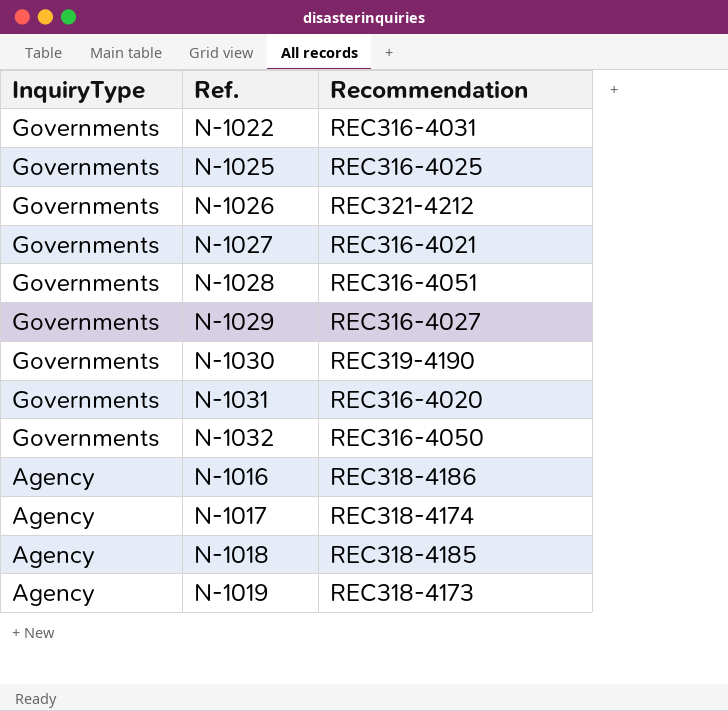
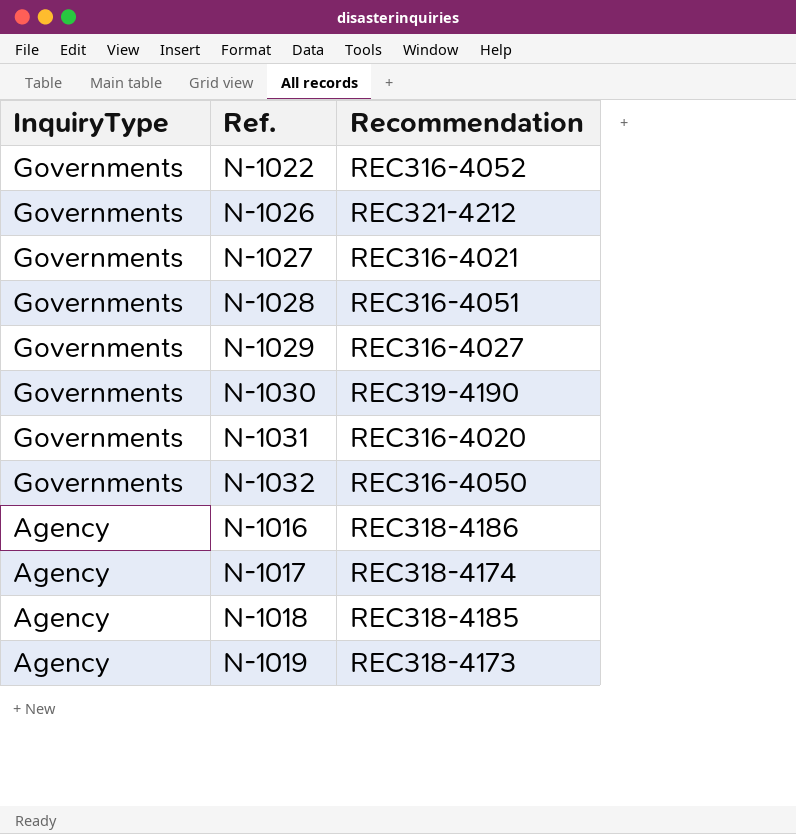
row N-1025: Governments | REC316-4025 -> none
N-1022 | Recommendation: REC316-4031 -> REC316-4052

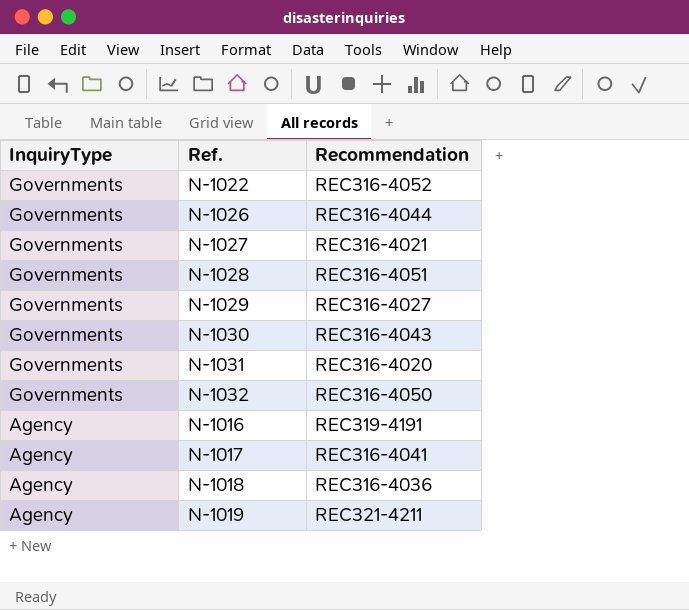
N-1026 | Recommendation: REC321-4212 -> REC316-4044
N-1030 | Recommendation: REC319-4190 -> REC316-4043
N-1016 | Recommendation: REC318-4186 -> REC319-4191
N-1017 | Recommendation: REC318-4174 -> REC316-4041
N-1018 | Recommendation: REC318-4185 -> REC316-4036
N-1019 | Recommendation: REC318-4173 -> REC321-4211

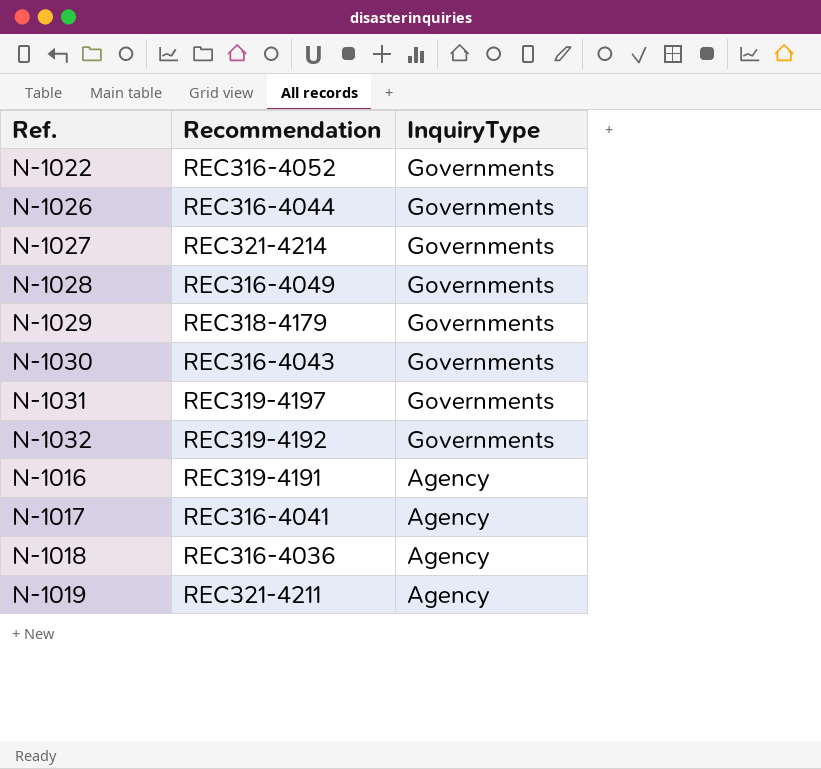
column InquiryType | position: 1 -> 3
N-1027 | Recommendation: REC316-4021 -> REC321-4214
N-1028 | Recommendation: REC316-4051 -> REC316-4049
N-1029 | Recommendation: REC316-4027 -> REC318-4179
N-1031 | Recommendation: REC316-4020 -> REC319-4197
N-1032 | Recommendation: REC316-4050 -> REC319-4192

